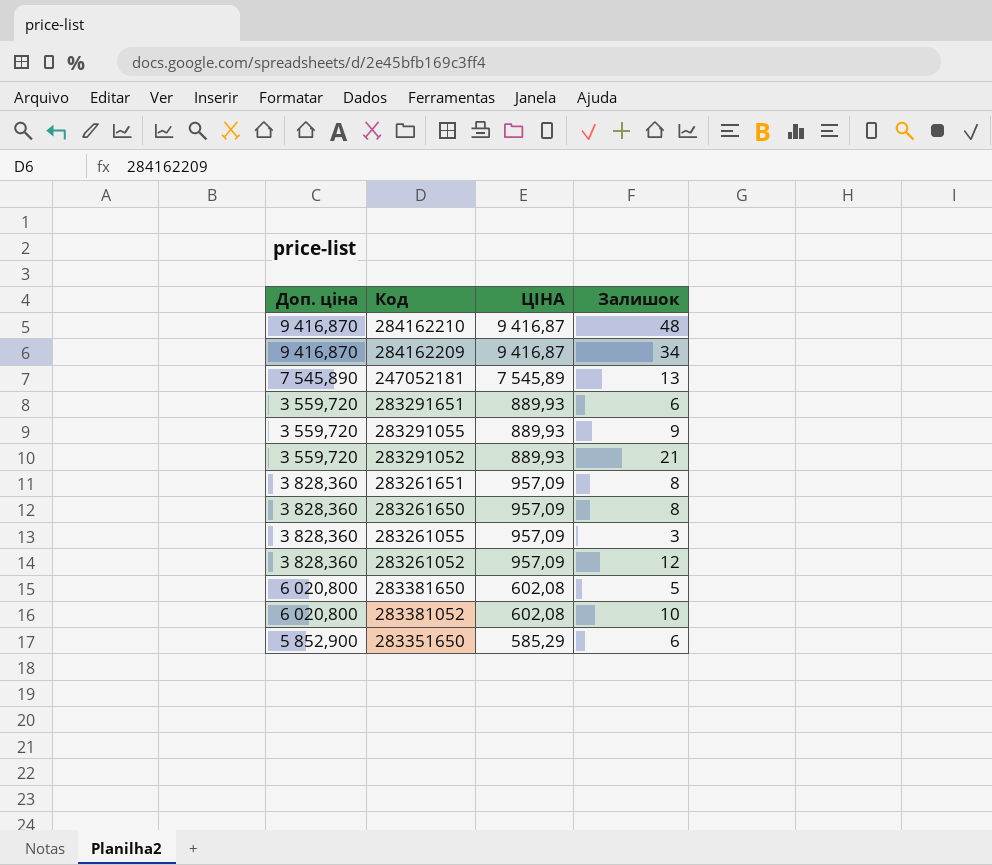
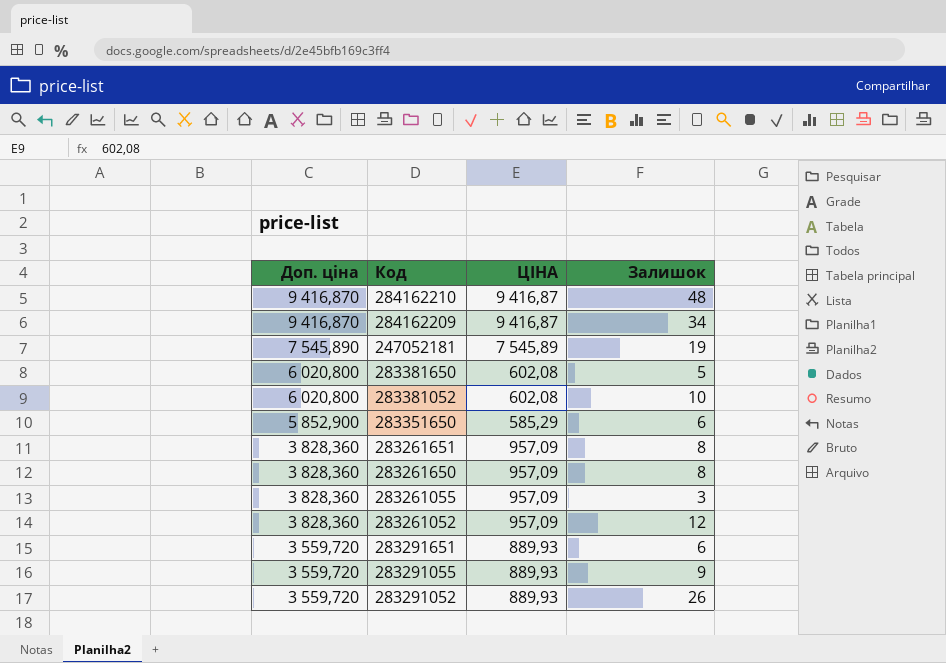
row order: none -> Доп. ціна descending
247052181 | Залишок: 13 -> 19
283291052 | Залишок: 21 -> 26

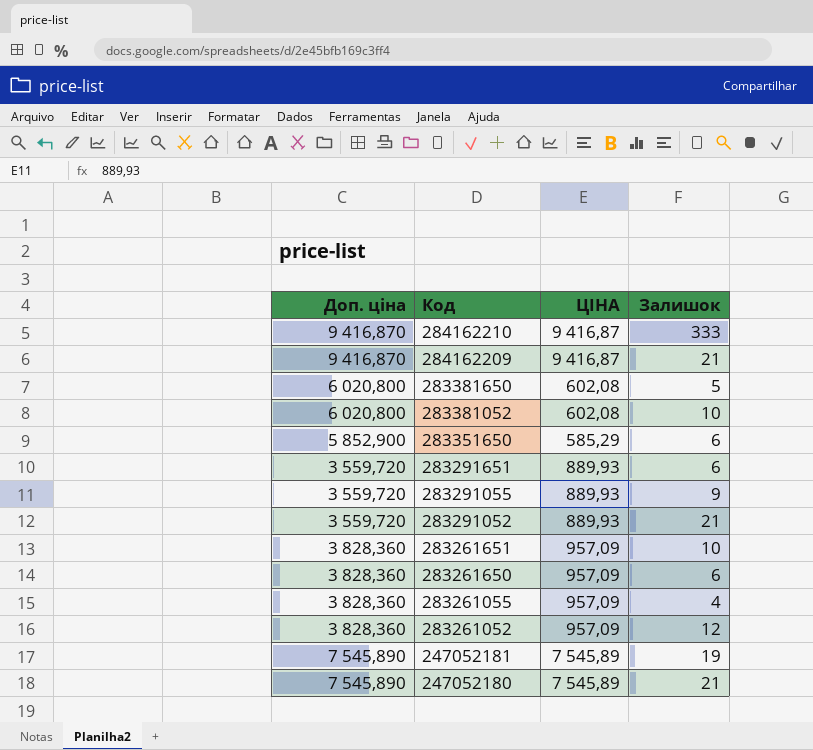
row order: Доп. ціна descending -> Код descending
284162210 | Залишок: 48 -> 333
284162209 | Залишок: 34 -> 21
283291052 | Залишок: 26 -> 21
283261651 | Залишок: 8 -> 10
283261650 | Залишок: 8 -> 6
283261055 | Залишок: 3 -> 4
row 247052180: none -> 7 545,890 | 7 545,89 | 21

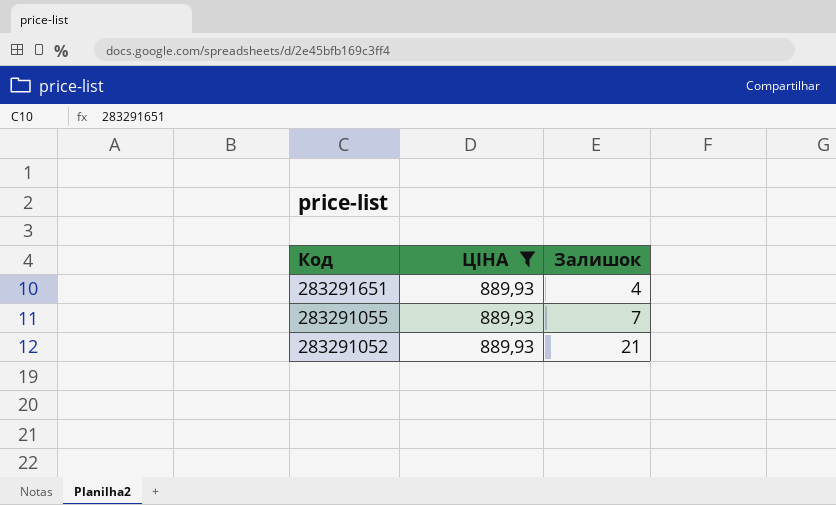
filter: none -> ЦІНА = 889,93
column Доп. ціна | position: 1 -> none
283291651 | Залишок: 6 -> 4
283291055 | Залишок: 9 -> 7

